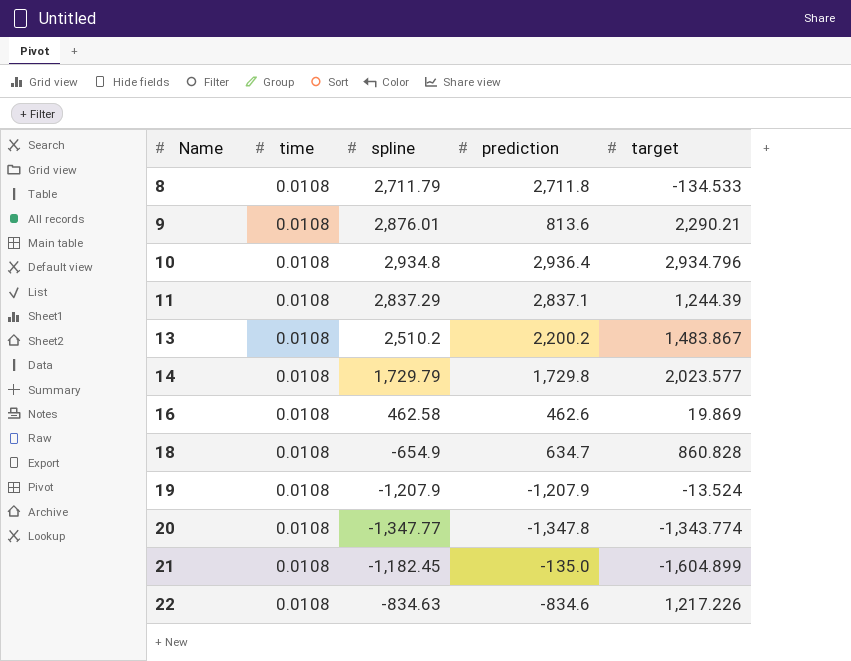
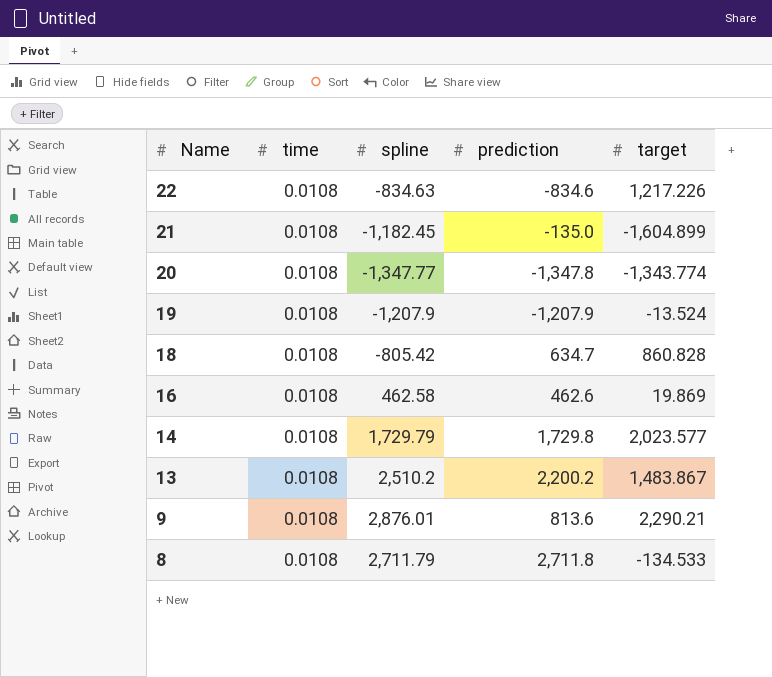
row order: Name ascending -> Name descending
row 10: 0.0108 | 2,934.8 | 2,936.4 | 2,934.796 -> none
row 11: 0.0108 | 2,837.29 | 2,837.1 | 1,244.39 -> none
18 | spline: -654.9 -> -805.42

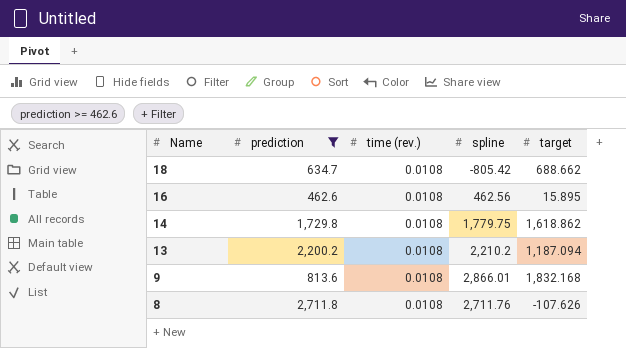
filter: none -> prediction >= 462.6
column prediction | position: 4 -> 2
column name: time -> time (rev.)
18 | target: 860.828 -> 688.662
16 | spline: 462.58 -> 462.56
16 | target: 19.869 -> 15.895
14 | spline: 1,729.79 -> 1,779.75
14 | target: 2,023.577 -> 1,618.862
13 | spline: 2,510.2 -> 2,210.2
13 | target: 1,483.867 -> 1,187.094
9 | spline: 2,876.01 -> 2,866.01
9 | target: 2,290.21 -> 1,832.168
8 | spline: 2,711.79 -> 2,711.76
8 | target: -134.533 -> -107.626

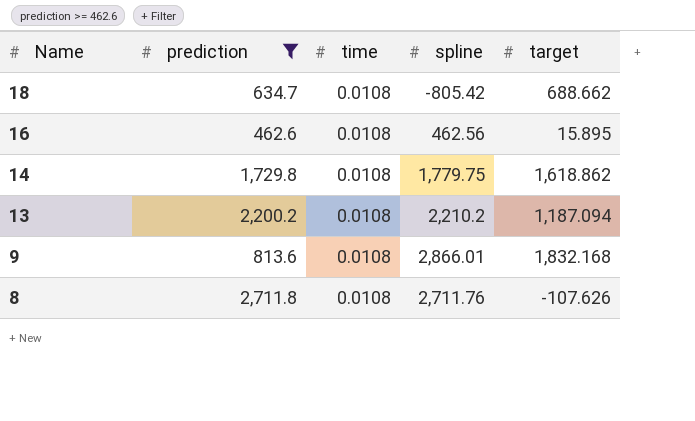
column name: time (rev.) -> time

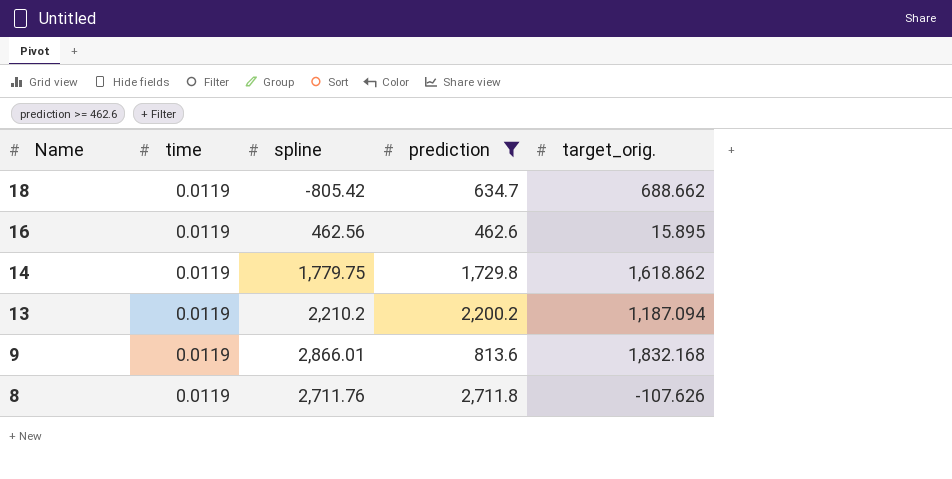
column prediction | position: 2 -> 4
column name: target -> target_orig.
18 | time: 0.0108 -> 0.0119
16 | time: 0.0108 -> 0.0119
14 | time: 0.0108 -> 0.0119
13 | time: 0.0108 -> 0.0119
9 | time: 0.0108 -> 0.0119
8 | time: 0.0108 -> 0.0119

